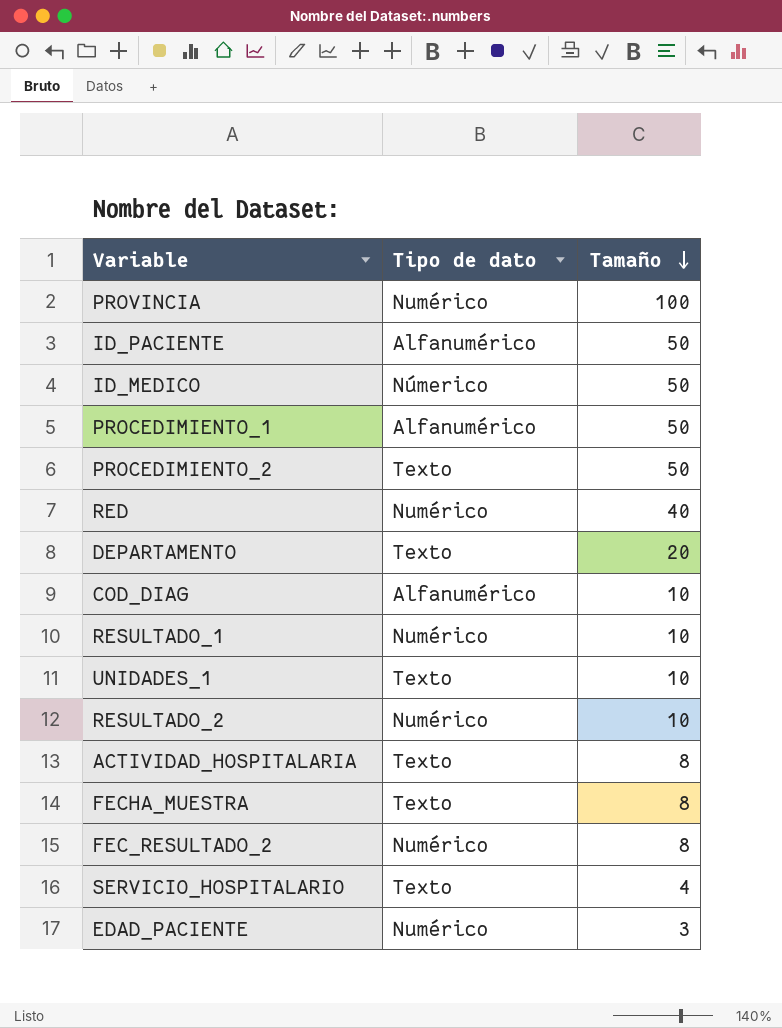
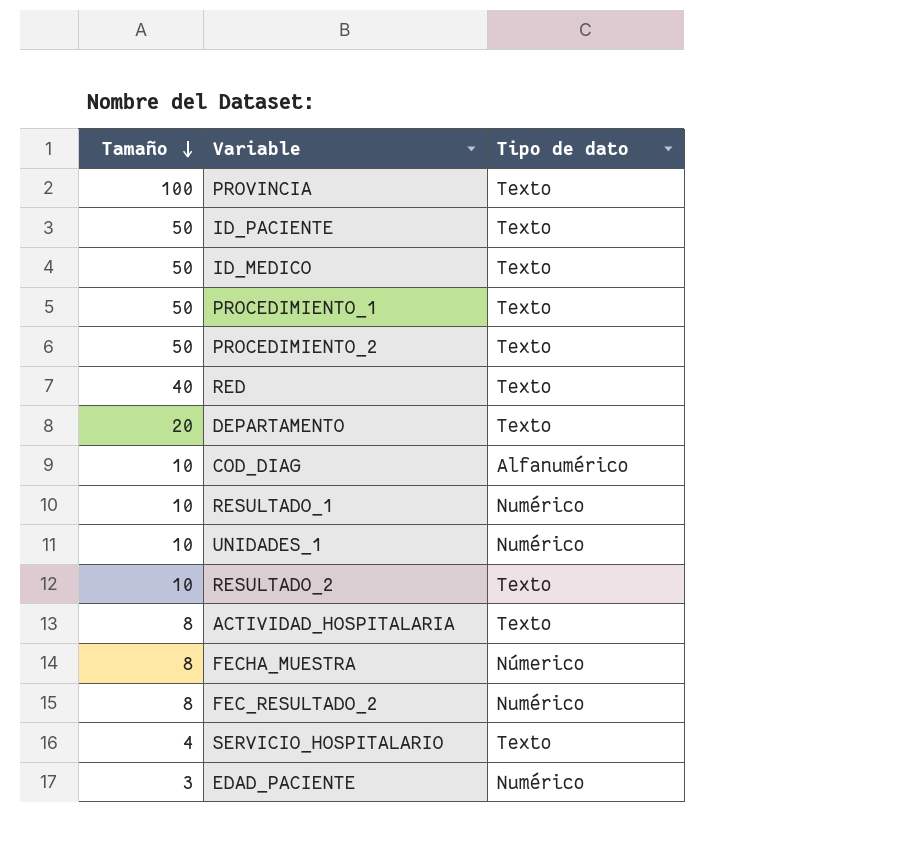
column Tamaño | position: 3 -> 1
PROVINCIA | Tipo de dato: Numérico -> Texto
ID_PACIENTE | Tipo de dato: Alfanumérico -> Texto
ID_MEDICO | Tipo de dato: Númerico -> Texto
PROCEDIMIENTO_1 | Tipo de dato: Alfanumérico -> Texto
RED | Tipo de dato: Numérico -> Texto
UNIDADES_1 | Tipo de dato: Texto -> Numérico
RESULTADO_2 | Tipo de dato: Numérico -> Texto
FECHA_MUESTRA | Tipo de dato: Texto -> Númerico

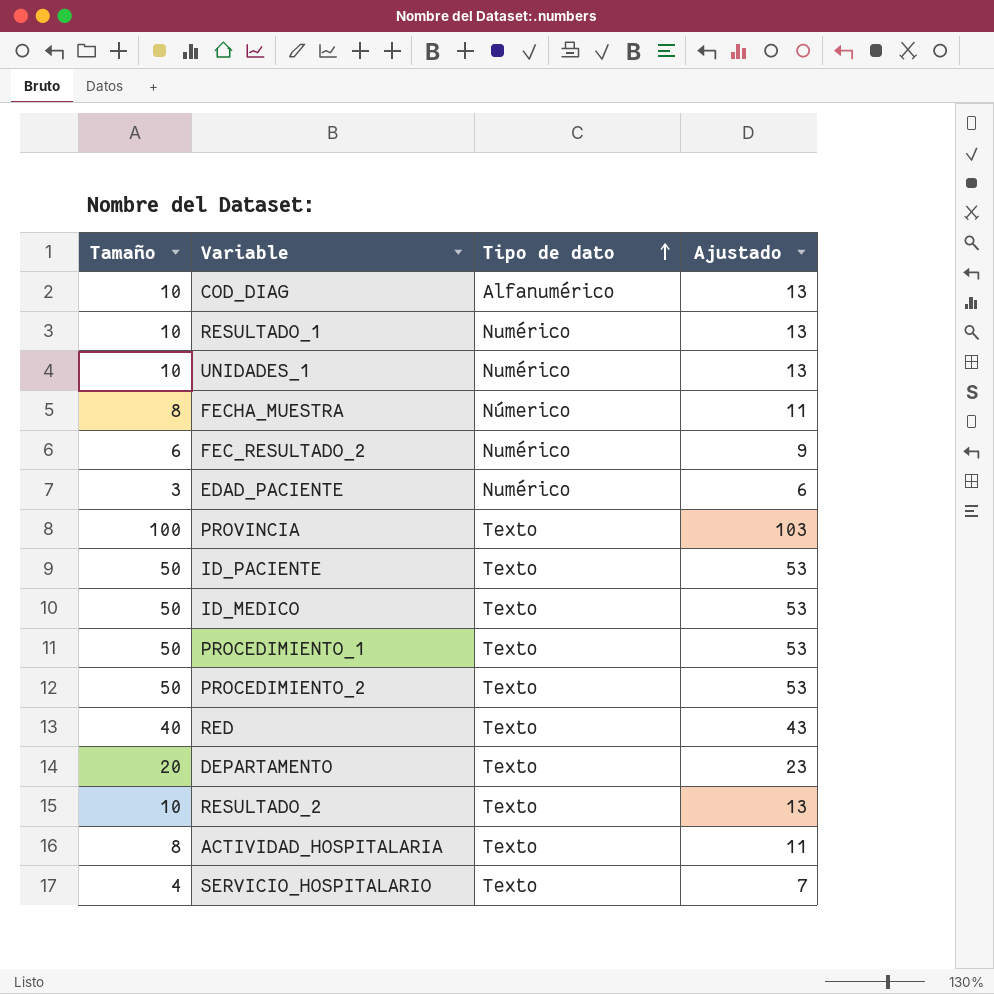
row order: Tamaño descending -> Tipo de dato ascending
column Ajustado | formula: none -> [Tamaño] + 3
FEC_RESULTADO_2 | Tamaño: 8 -> 6

